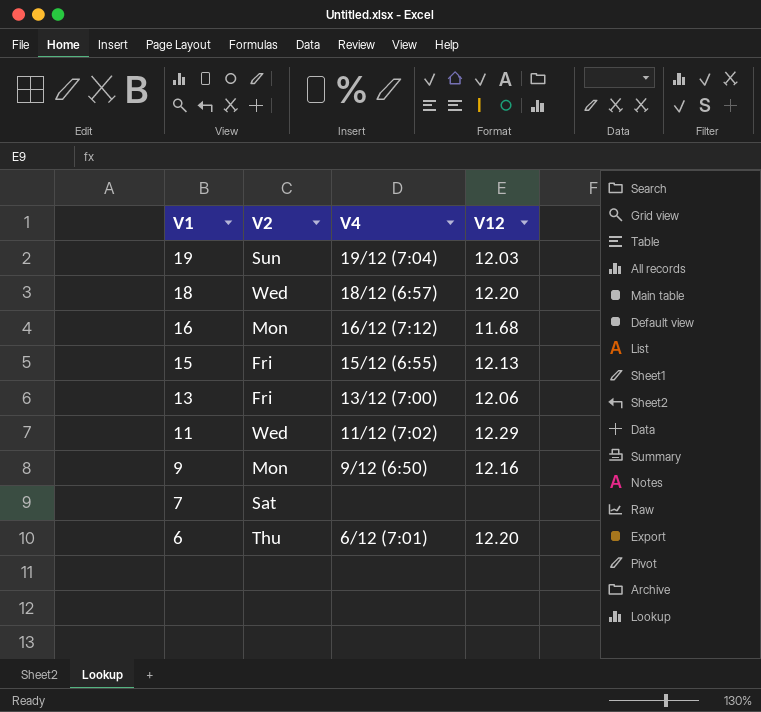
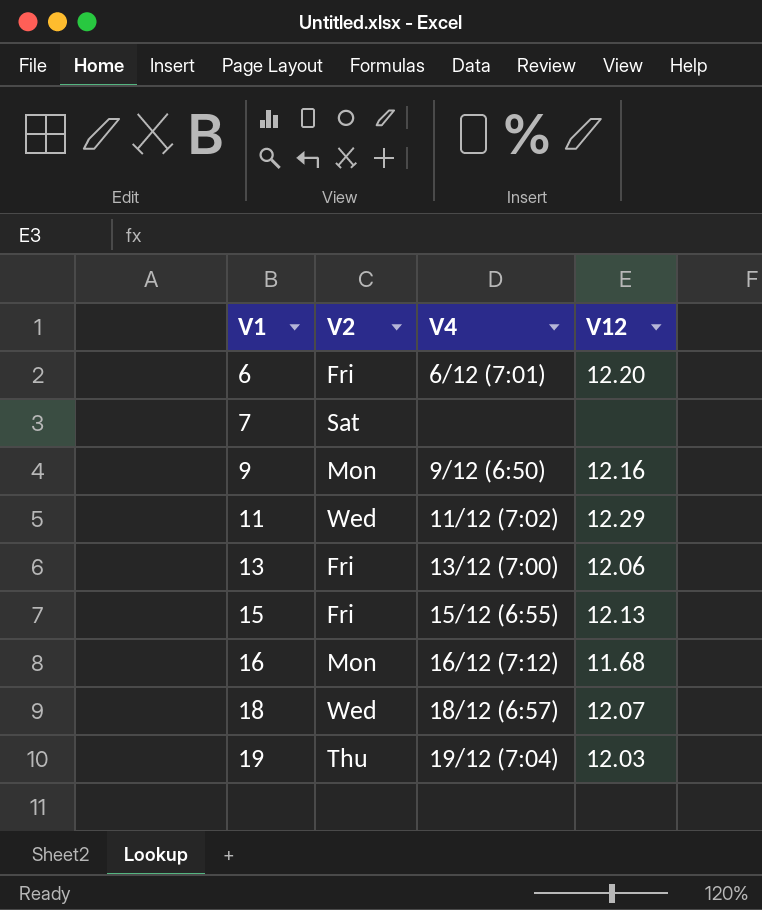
row order: V1 descending -> V1 ascending
6 | V2: Thu -> Fri
18 | V12: 12.20 -> 12.07
19 | V2: Sun -> Thu

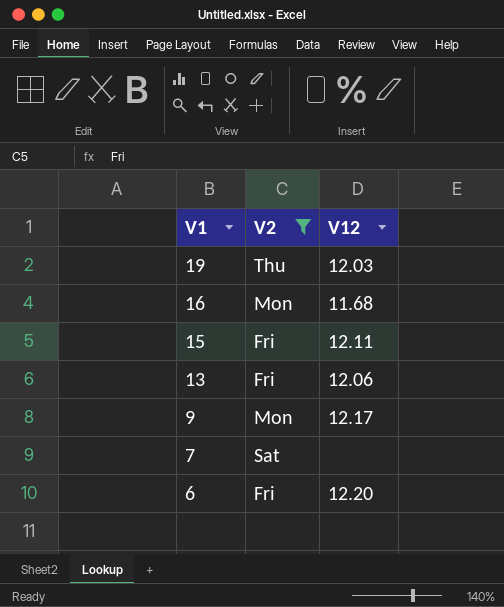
filter: none -> V2 != Wed
row order: V1 ascending -> V1 descending
column V4 | position: 3 -> none
15 | V12: 12.13 -> 12.11
9 | V12: 12.16 -> 12.17

